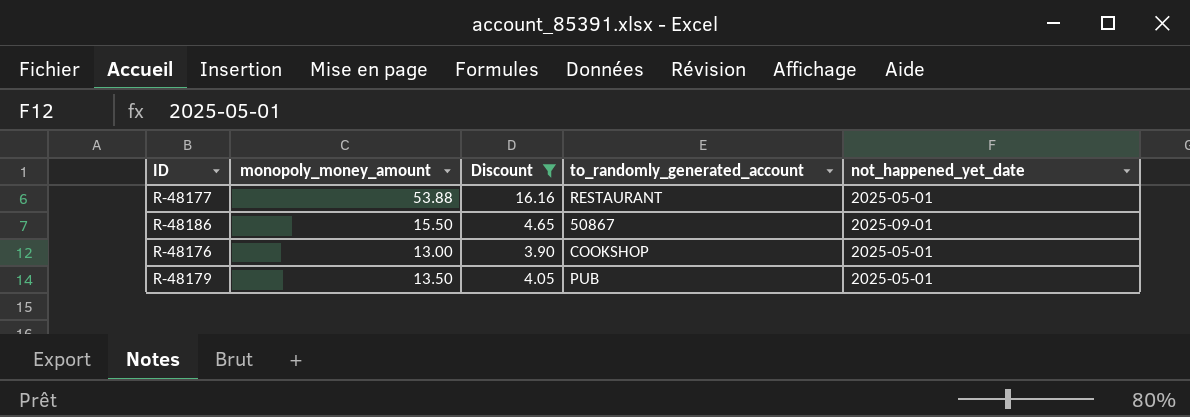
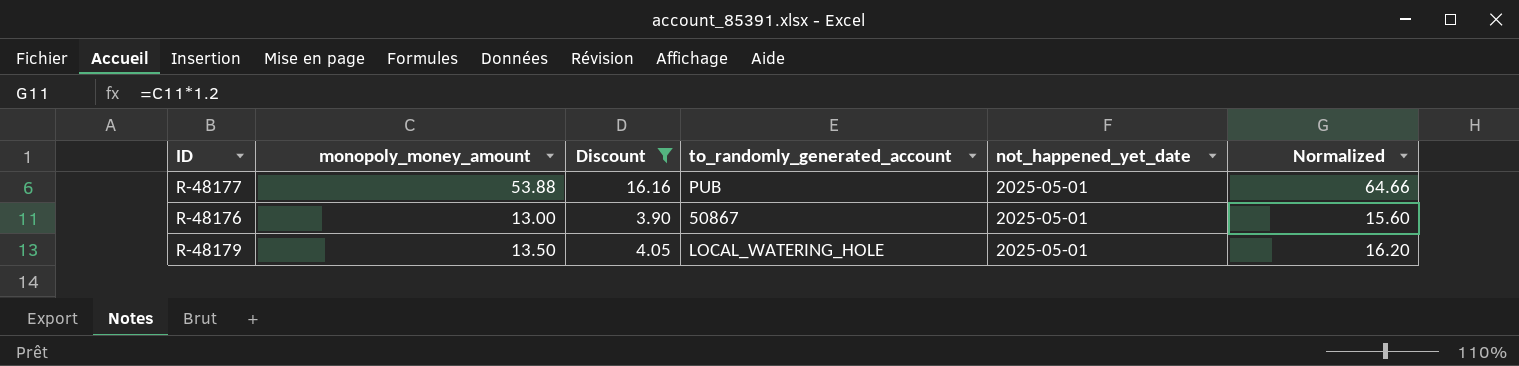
column Normalized | formula: none -> [monopoly_money_amount] * 1.2
row R-48186: 15.50 | 4.65 | 50867 | 2025-09-01 -> none
R-48177 | to_randomly_generated_account: RESTAURANT -> PUB
R-48176 | to_randomly_generated_account: COOKSHOP -> 50867
R-48179 | to_randomly_generated_account: PUB -> LOCAL_WATERING_HOLE

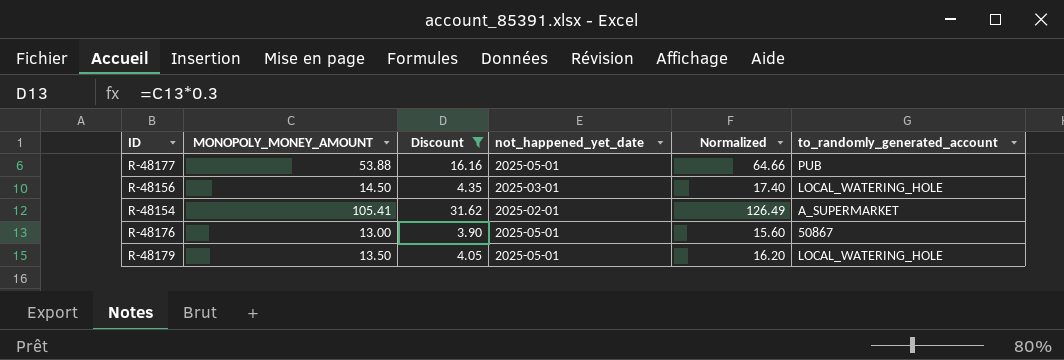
column name: monopoly_money_amount -> MONOPOLY_MONEY_AMOUNT
column to_randomly_generated_account | position: 4 -> 6
row R-48156: none -> 14.50 | 4.35 | 2025-03-01 | 17.40 | LOCAL_WATERING_HOLE
row R-48154: none -> 105.41 | 31.62 | 2025-02-01 | 126.49 | A_SUPERMARKET

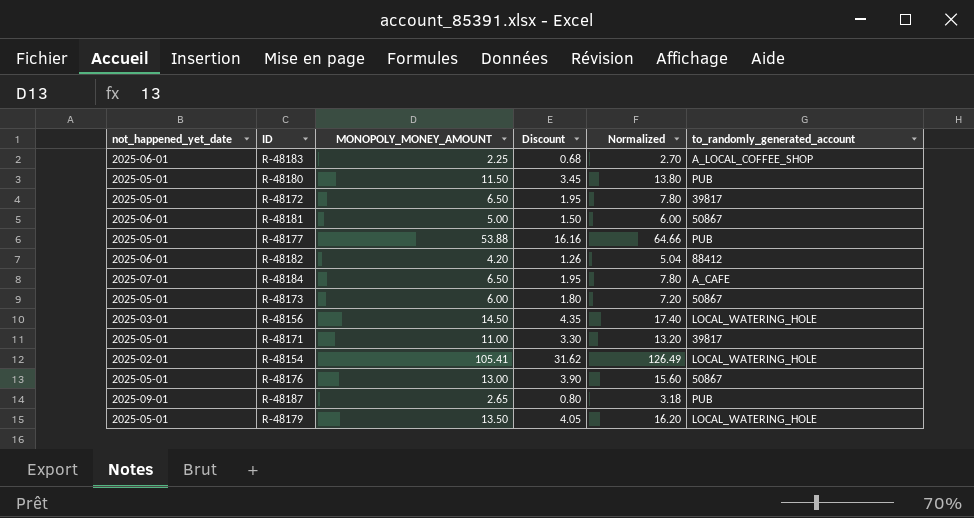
filter: Discount >= 3.90 -> none
column not_happened_yet_date | position: 4 -> 1
R-48154 | to_randomly_generated_account: A_SUPERMARKET -> LOCAL_WATERING_HOLE

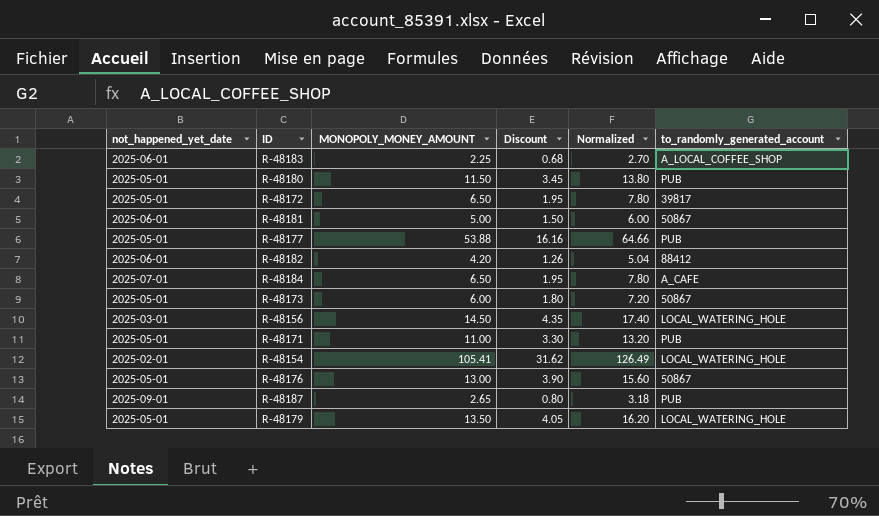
R-48171 | to_randomly_generated_account: 39817 -> PUB

